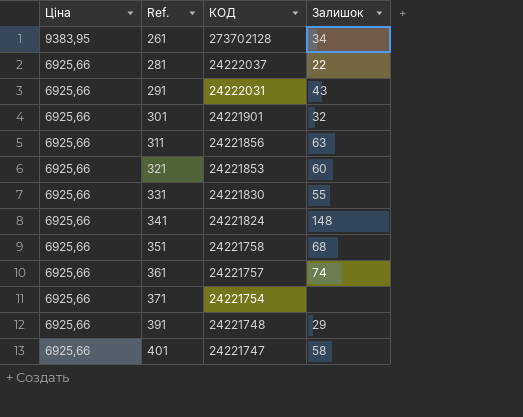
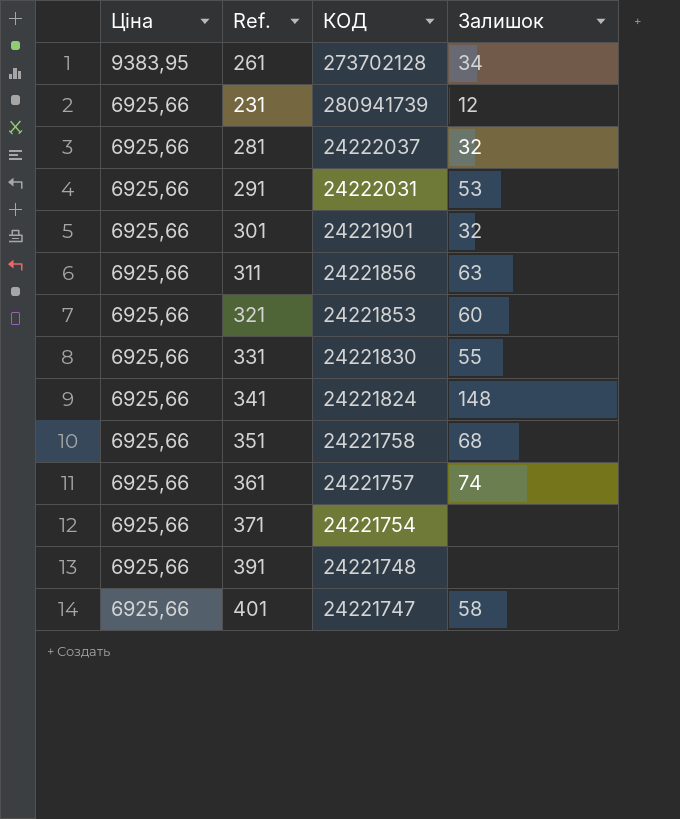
row 231: none -> 6925,66 | 280941739 | 12
281 | Залишок: 22 -> 32
291 | Залишок: 43 -> 53
391 | Залишок: 29 -> none

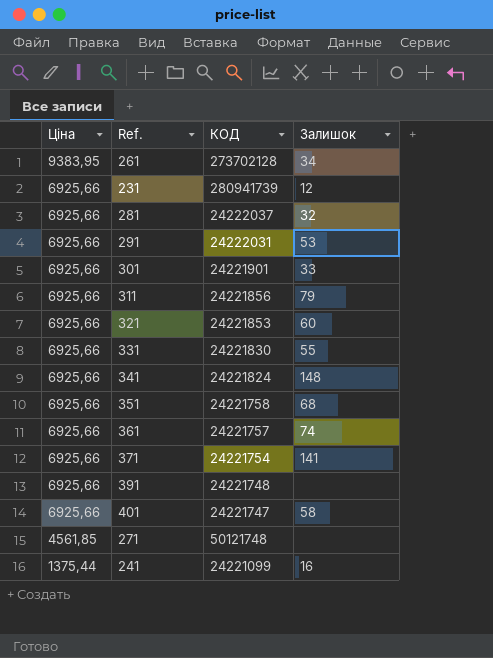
301 | Залишок: 32 -> 33
311 | Залишок: 63 -> 79
371 | Залишок: none -> 141
row 271: none -> 4561,85 | 50121748 | none
row 241: none -> 1375,44 | 24221099 | 16

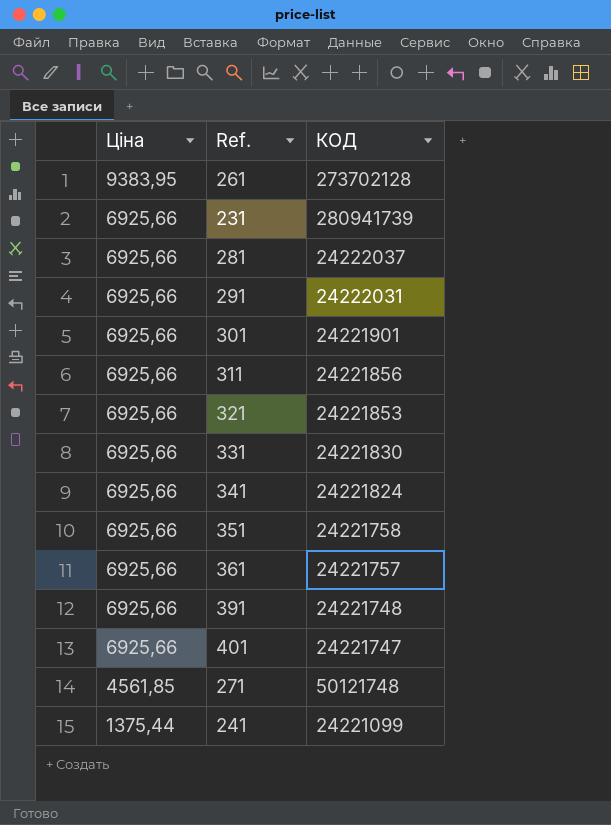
column Залишок | position: 4 -> none
row 371: 6925,66 | 24221754 | 141 -> none

